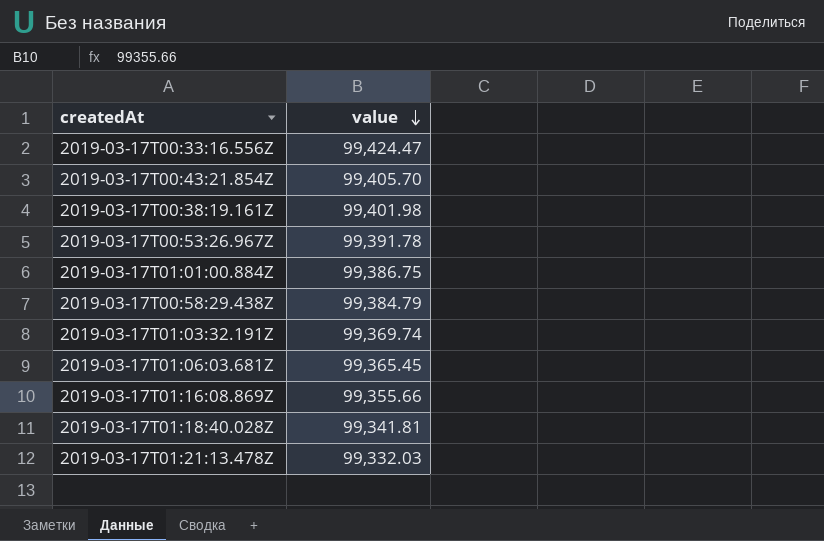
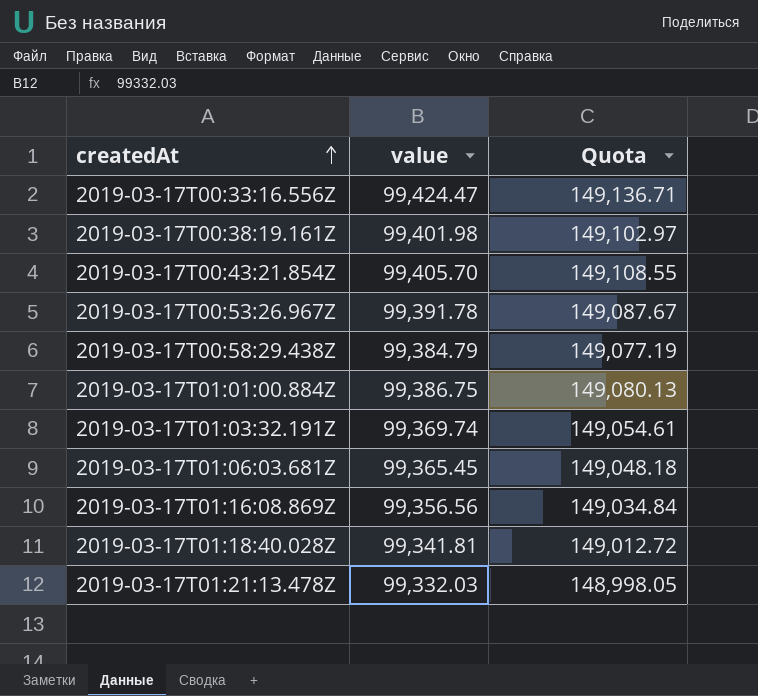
row order: value descending -> createdAt ascending
column Quota | formula: none -> [value] * 1.5
2019-03-17T01:16:08.869Z | value: 99,355.66 -> 99,356.56

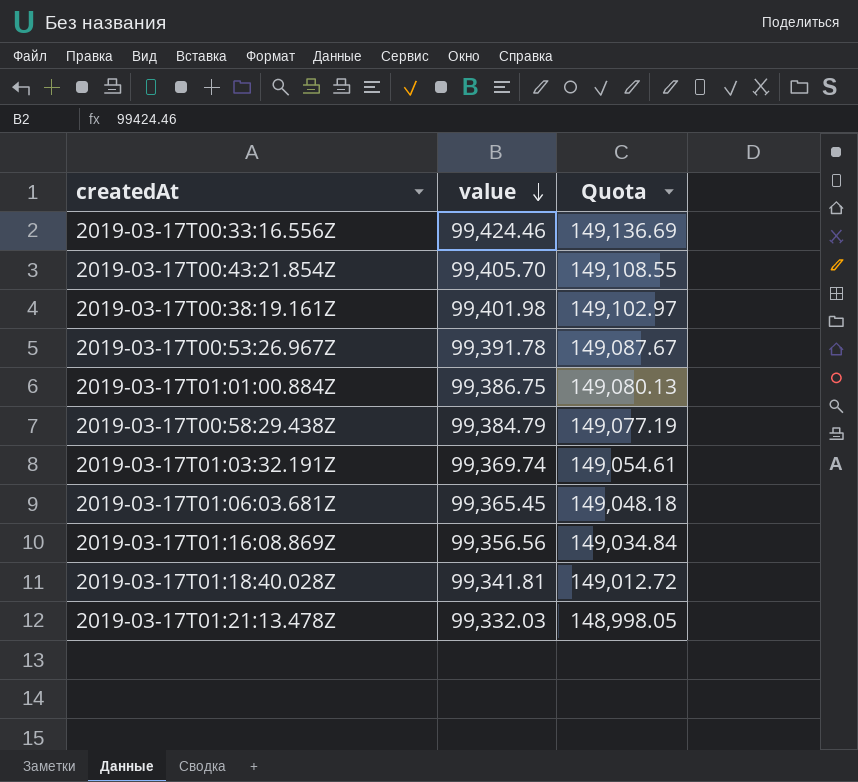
row order: createdAt ascending -> value descending
2019-03-17T00:33:16.556Z | value: 99,424.47 -> 99,424.46
2019-03-17T00:33:16.556Z | Quota: 149,136.71 -> 149,136.69

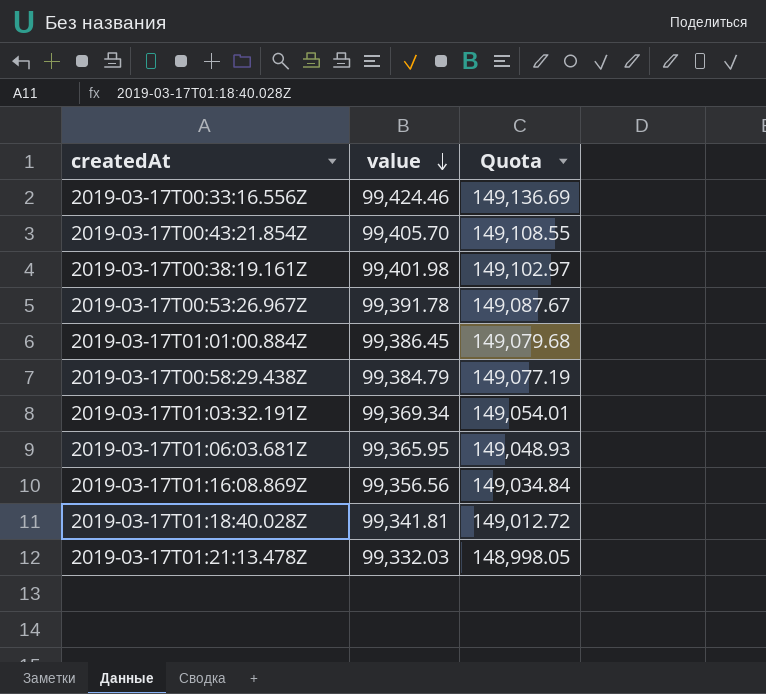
2019-03-17T01:01:00.884Z | value: 99,386.75 -> 99,386.45
2019-03-17T01:01:00.884Z | Quota: 149,080.13 -> 149,079.68
2019-03-17T01:03:32.191Z | value: 99,369.74 -> 99,369.34
2019-03-17T01:03:32.191Z | Quota: 149,054.61 -> 149,054.01
2019-03-17T01:06:03.681Z | value: 99,365.45 -> 99,365.95
2019-03-17T01:06:03.681Z | Quota: 149,048.18 -> 149,048.93

